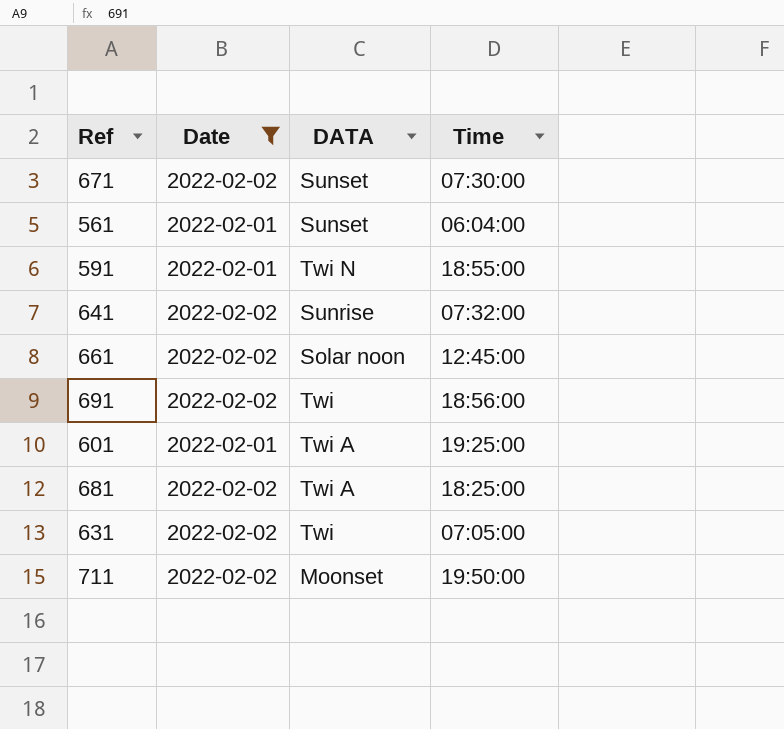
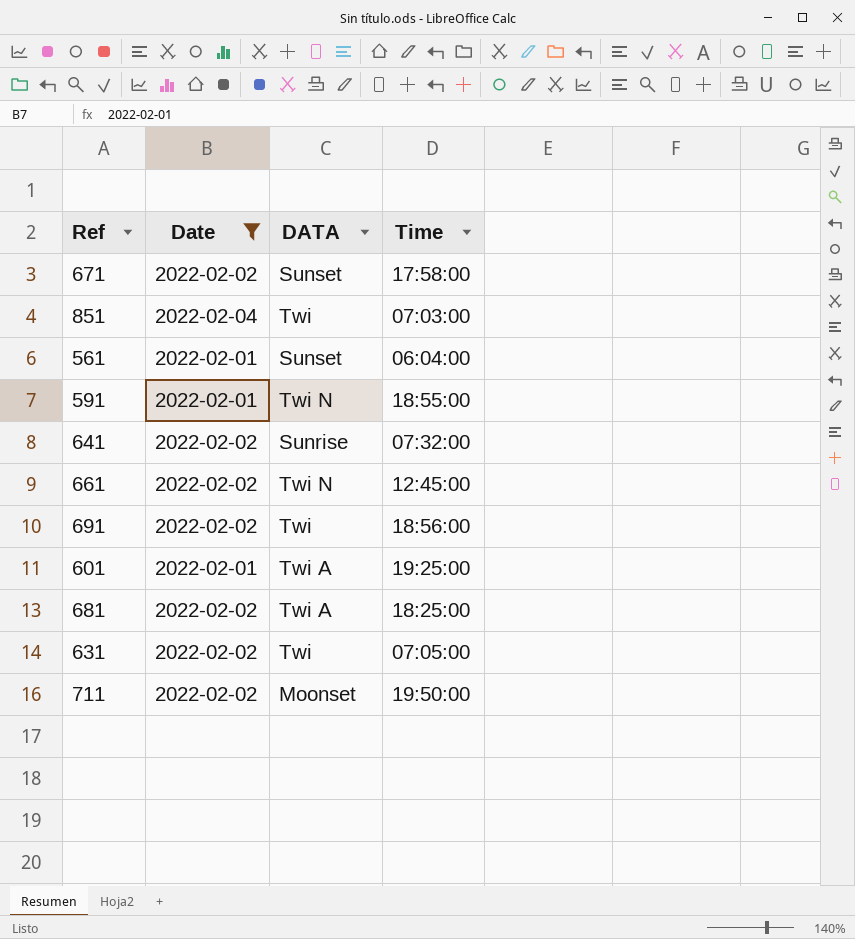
671 | Time: 07:30:00 -> 17:58:00
row 851: none -> 2022-02-04 | Twi | 07:03:00
661 | DATA: Solar noon -> Twi N

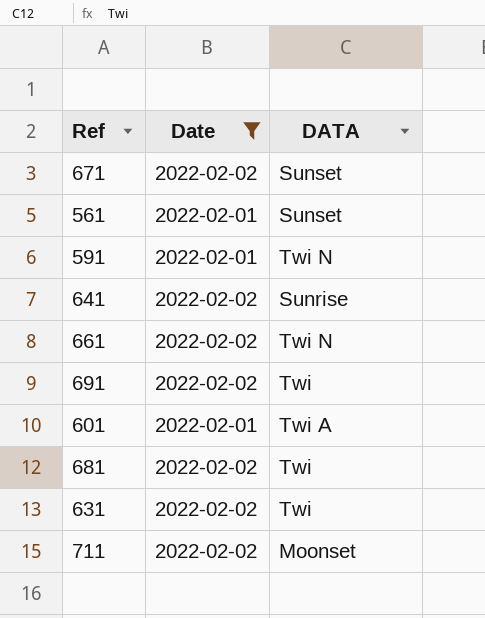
column Time | position: 4 -> none
row 851: 2022-02-04 | Twi | 07:03:00 -> none
681 | DATA: Twi A -> Twi

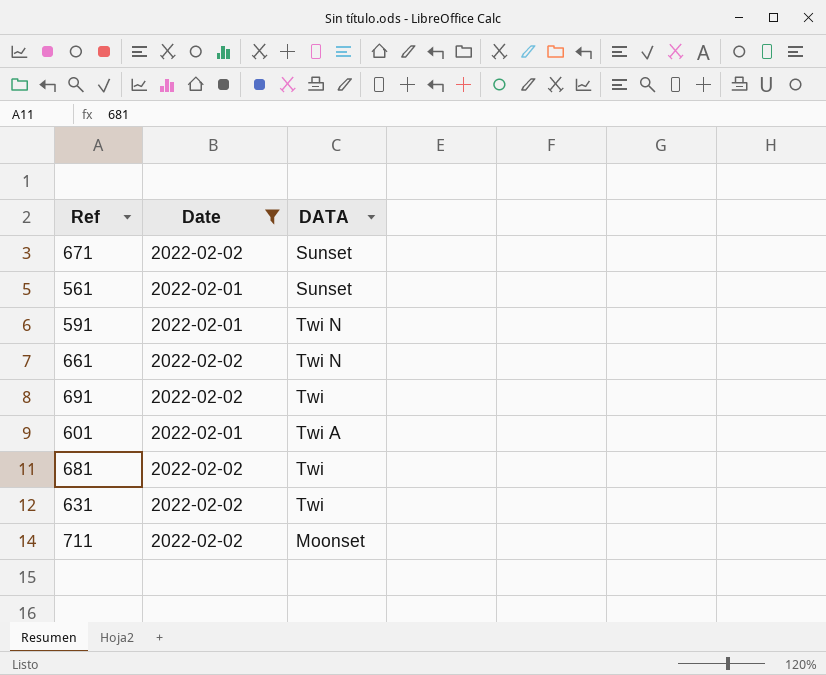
row 641: 2022-02-02 | Sunrise -> none

